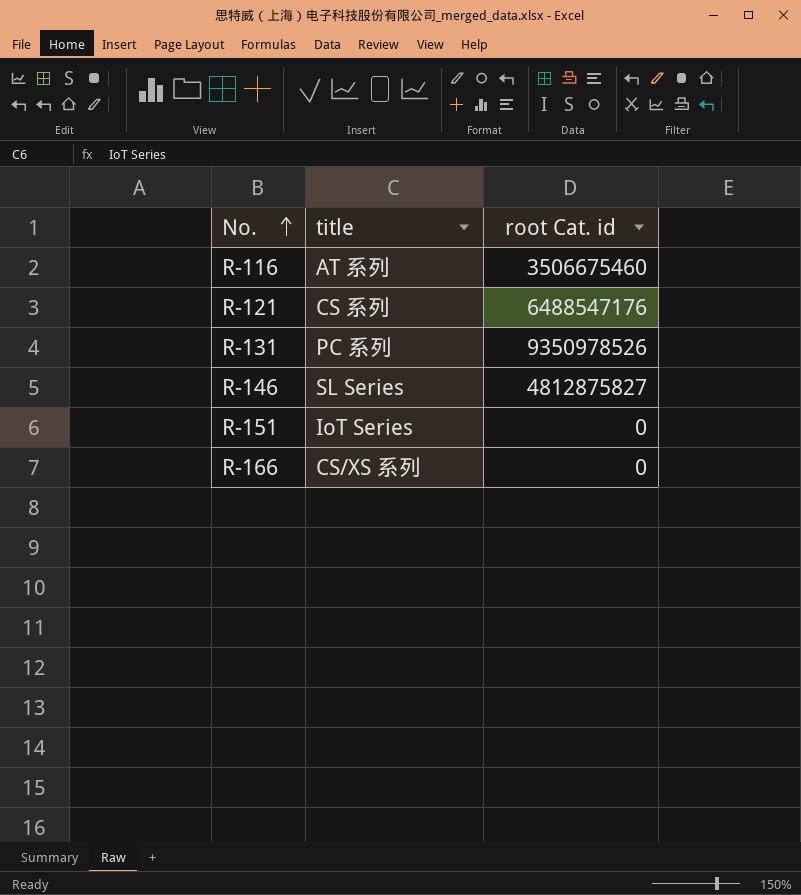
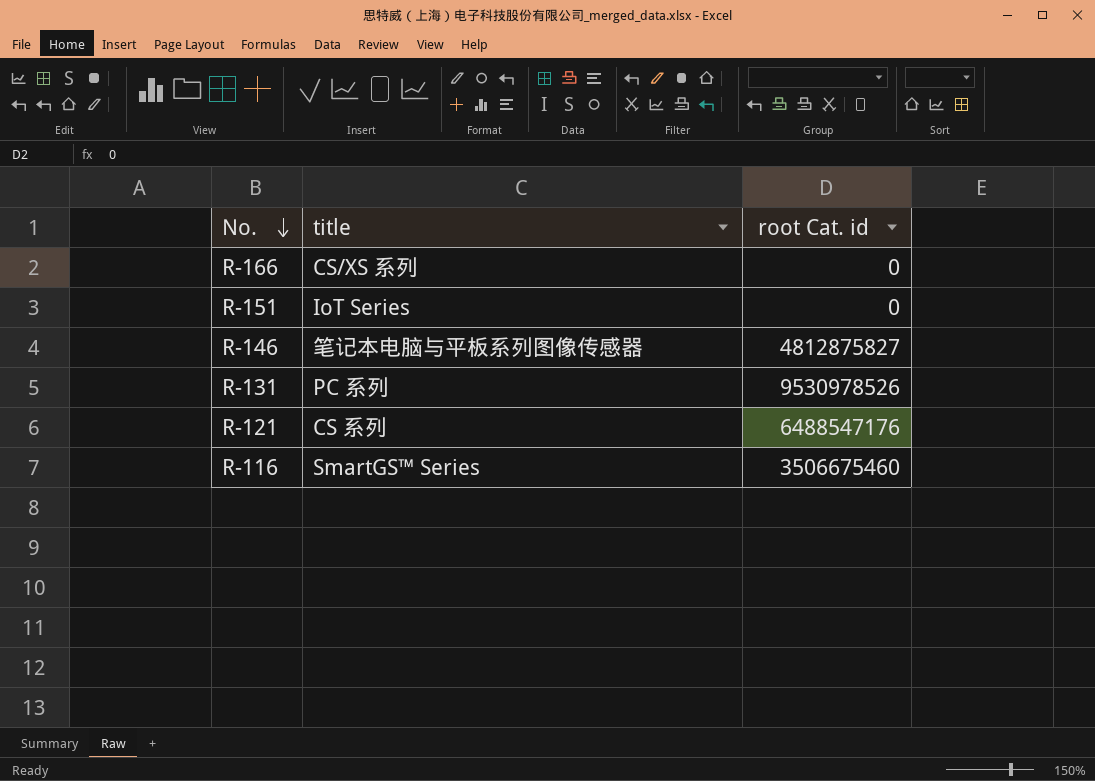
row order: No. ascending -> No. descending
R-146 | title: SL Series -> 笔记本电脑与平板系列图像传感器
R-131 | root Cat. id: 9350978526 -> 9530978526
R-116 | title: AT 系列 -> SmartGS™ Series

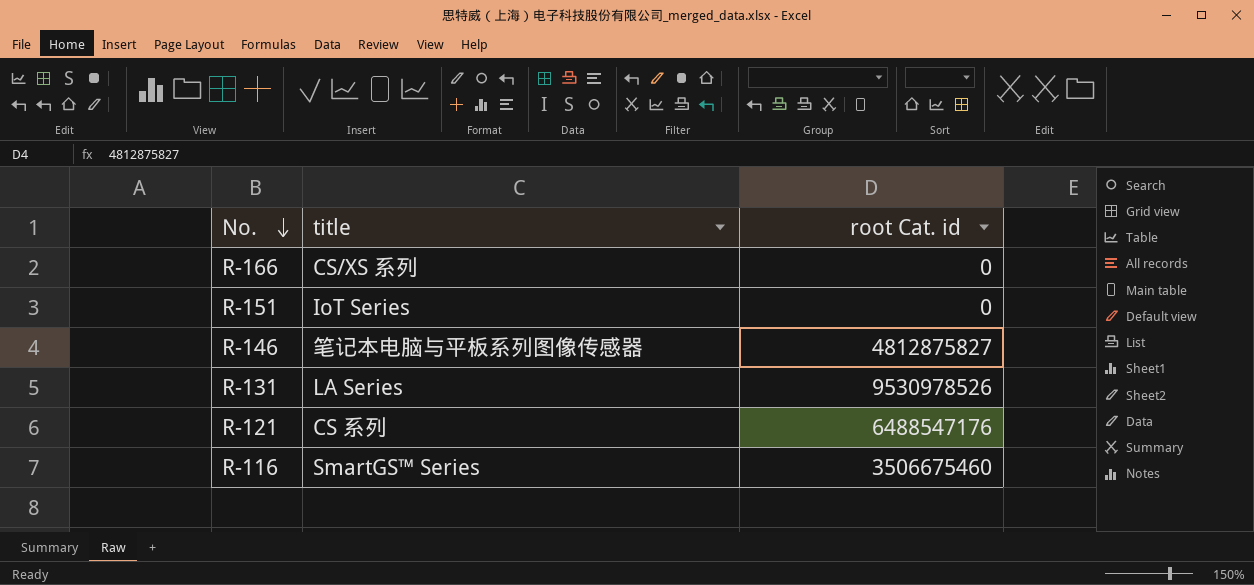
R-131 | title: PC 系列 -> LA Series

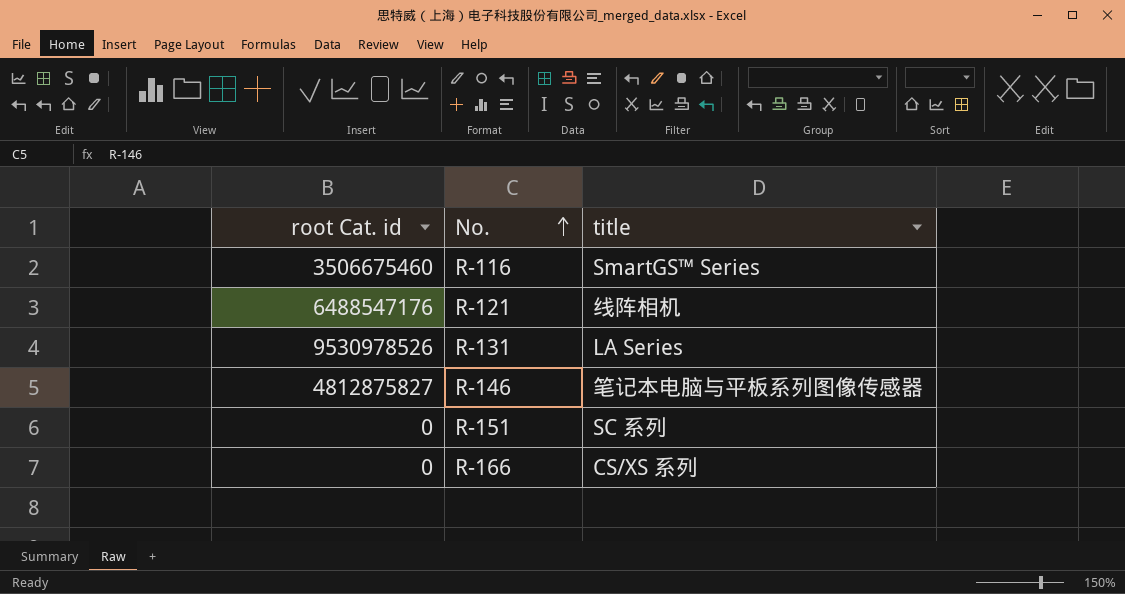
row order: No. descending -> No. ascending
column root Cat. id | position: 3 -> 1
R-121 | title: CS 系列 -> 线阵相机
R-151 | title: IoT Series -> SC 系列

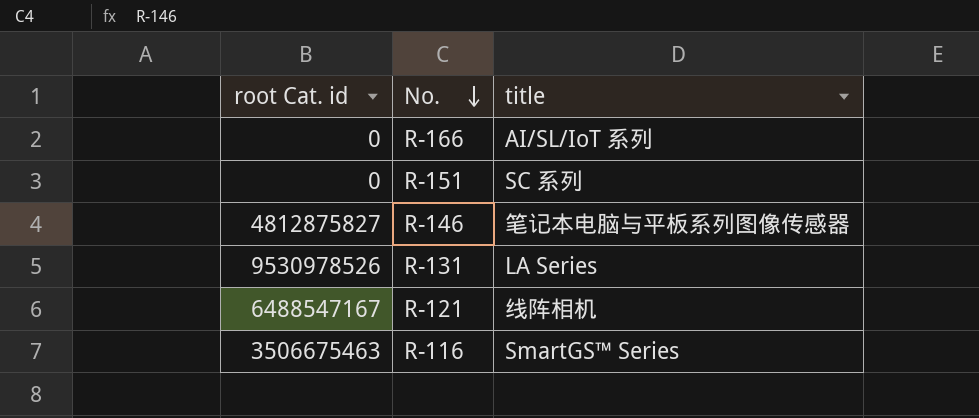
row order: No. ascending -> No. descending
R-166 | title: CS/XS 系列 -> AI/SL/IoT 系列
R-121 | root Cat. id: 6488547176 -> 6488547167
R-116 | root Cat. id: 3506675460 -> 3506675463

